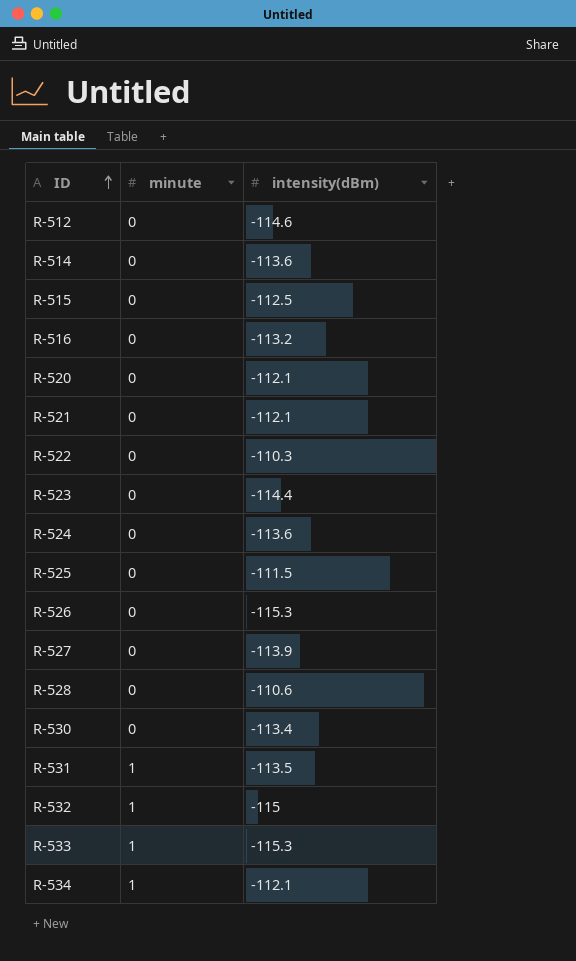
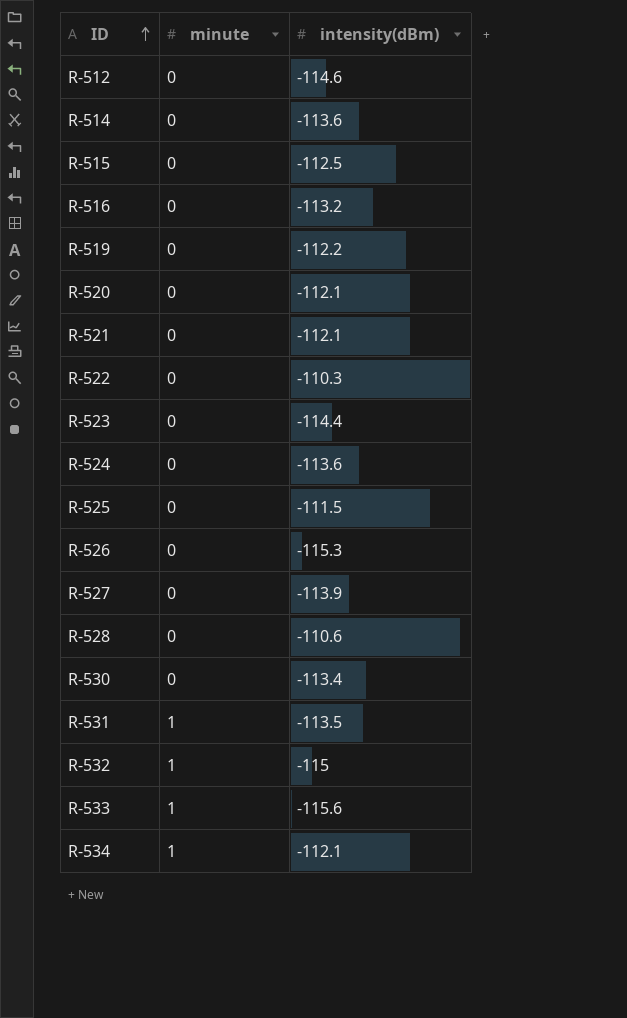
row R-519: none -> 0 | -112.2
R-533 | intensity(dBm): -115.3 -> -115.6

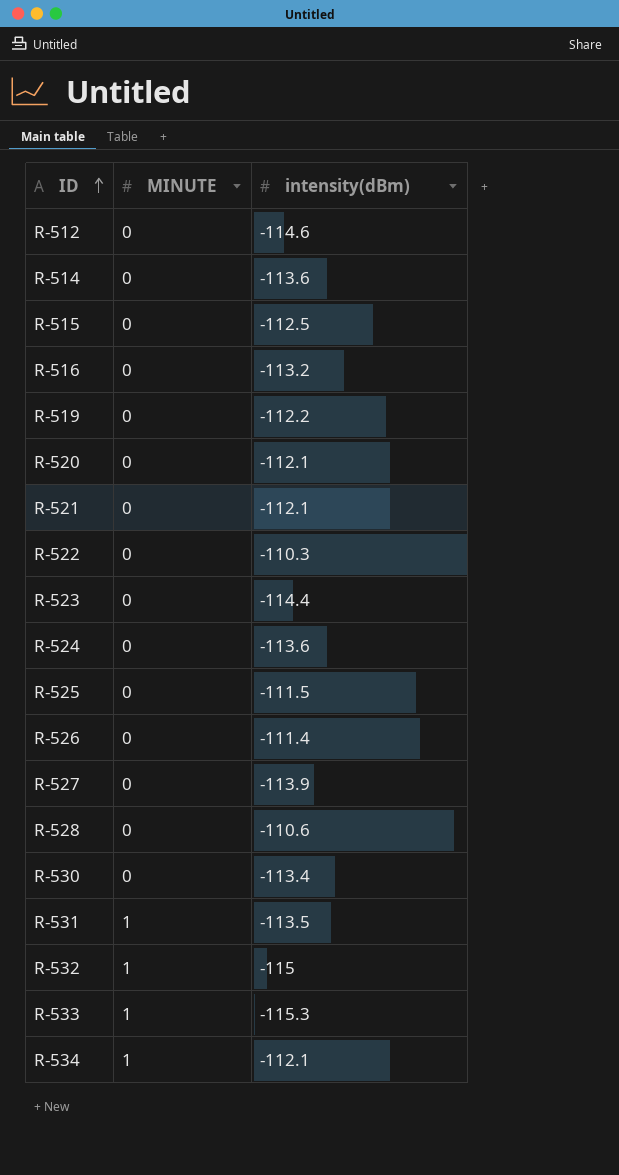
column name: minute -> MINUTE
R-526 | intensity(dBm): -115.3 -> -111.4
R-533 | intensity(dBm): -115.6 -> -115.3

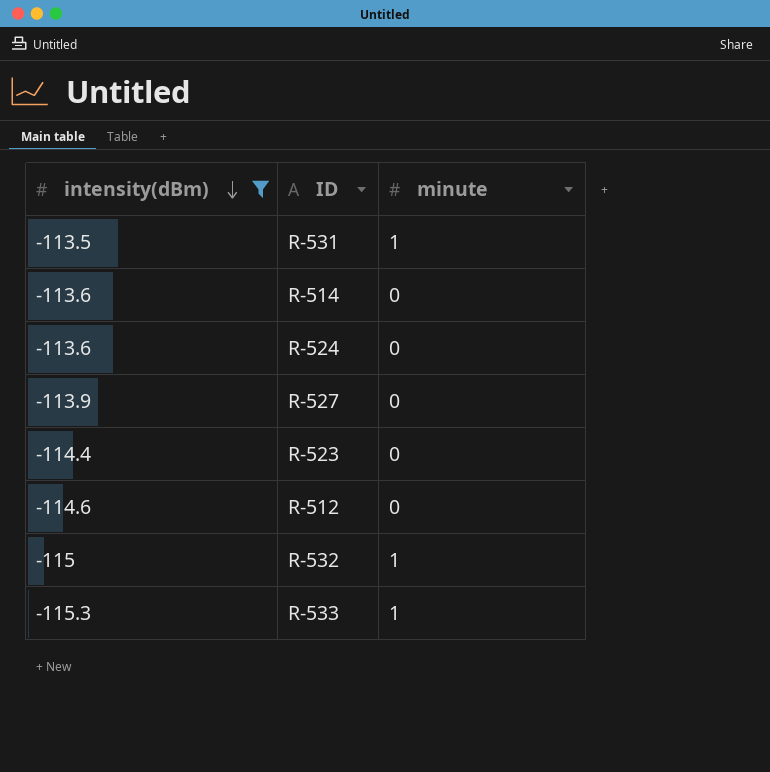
filter: none -> intensity(dBm) <= -113.5
row order: ID ascending -> intensity(dBm) descending
column intensity(dBm) | position: 3 -> 1
column name: MINUTE -> minute

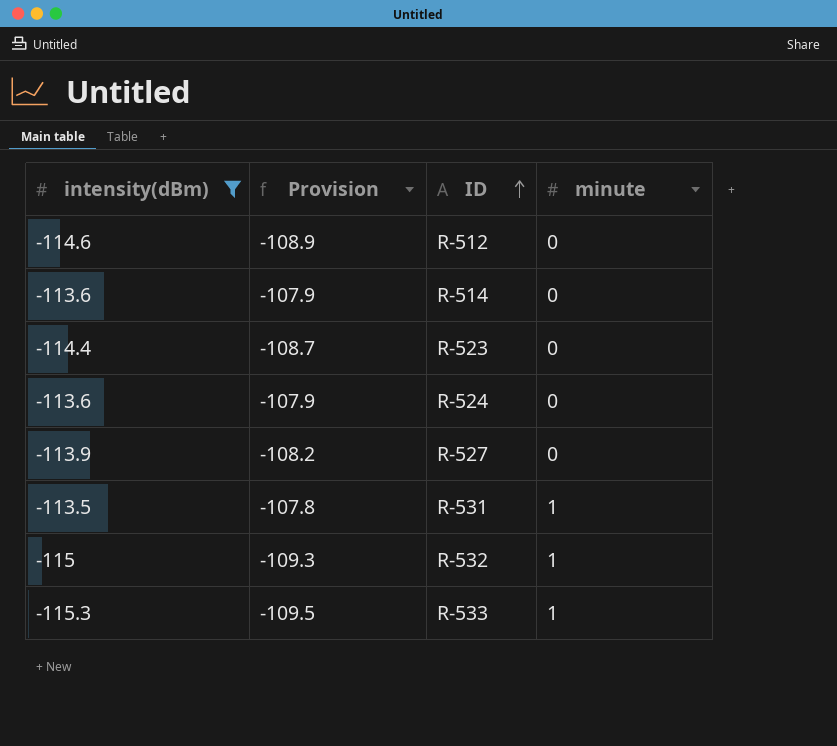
row order: intensity(dBm) descending -> ID ascending
column Provision | formula: none -> [intensity(dBm)] * 0.95

